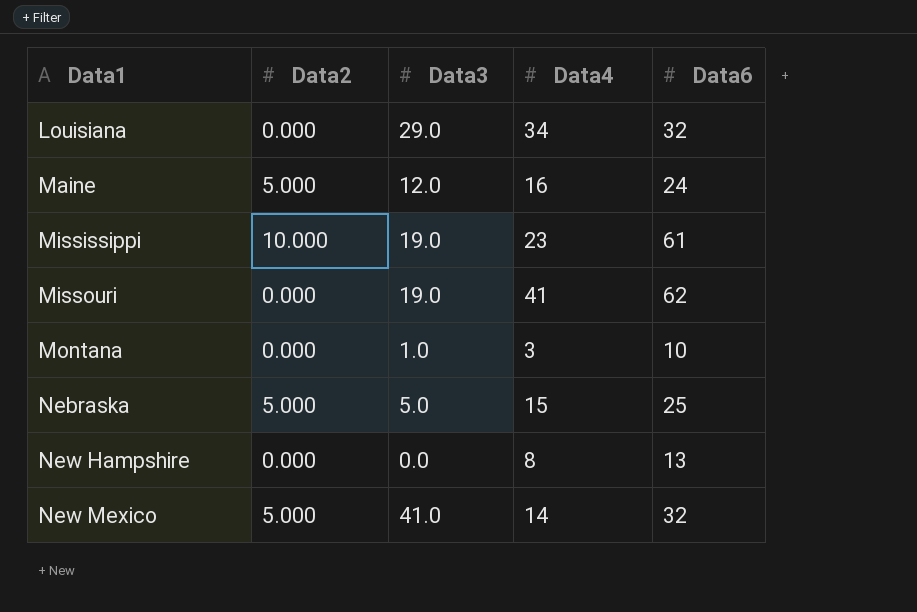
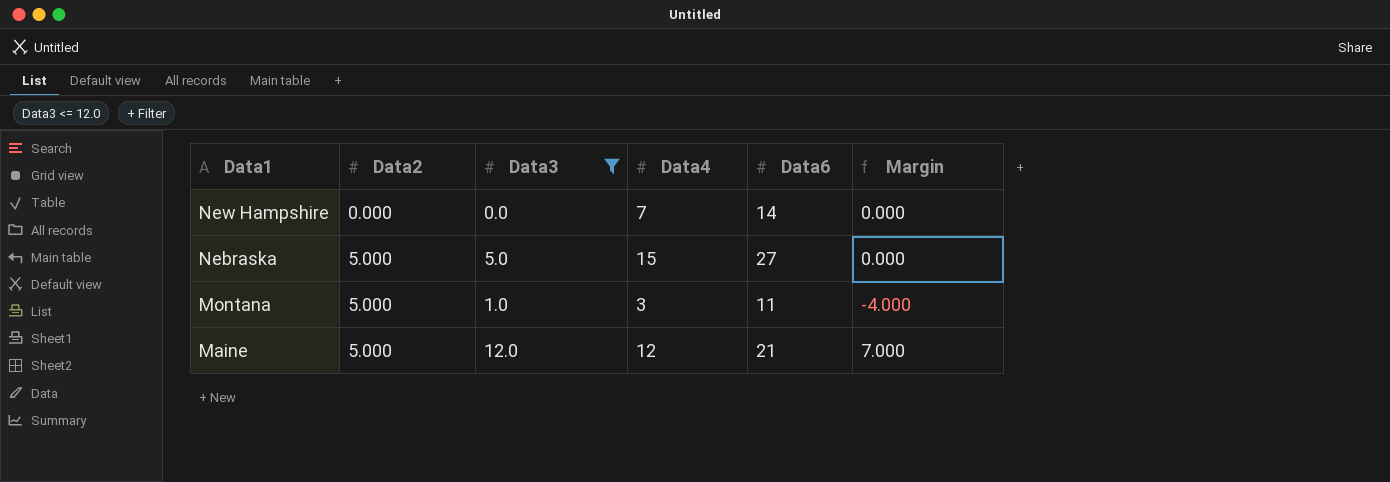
filter: none -> Data3 <= 12.0
row order: Data1 ascending -> Data1 descending
column Margin | formula: none -> [Data3] - [Data2]
New Hampshire | Data4: 8 -> 7
New Hampshire | Data6: 13 -> 14
Nebraska | Data6: 25 -> 27
Montana | Data2: 0.000 -> 5.000
Montana | Data6: 10 -> 11
Maine | Data4: 16 -> 12
Maine | Data6: 24 -> 21

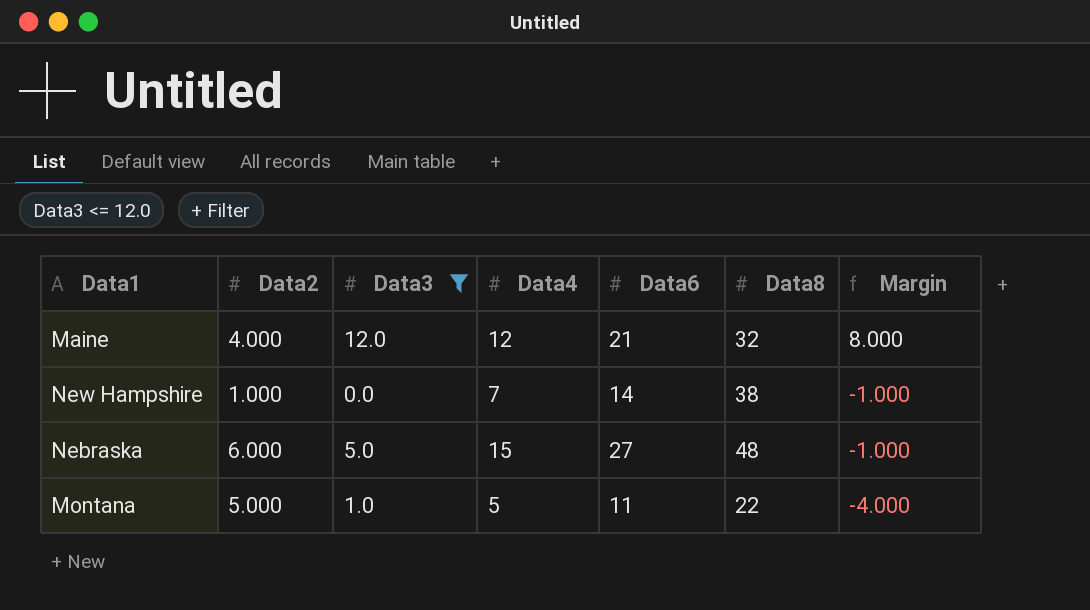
row order: Data1 descending -> Margin descending
column Data8 | position: none -> 6
Maine | Data2: 5.000 -> 4.000
Maine | Margin: 7.000 -> 8.000
New Hampshire | Data2: 0.000 -> 1.000
New Hampshire | Margin: 0.000 -> -1.000
Nebraska | Data2: 5.000 -> 6.000
Nebraska | Margin: 0.000 -> -1.000
Montana | Data4: 3 -> 5

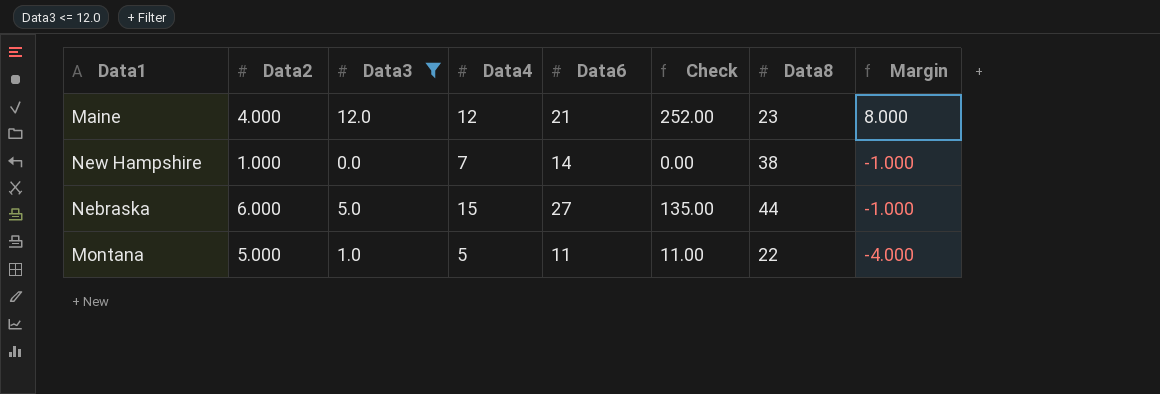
column Check | formula: none -> [Data3] * [Data6]
Maine | Data8: 32 -> 23
Nebraska | Data8: 48 -> 44

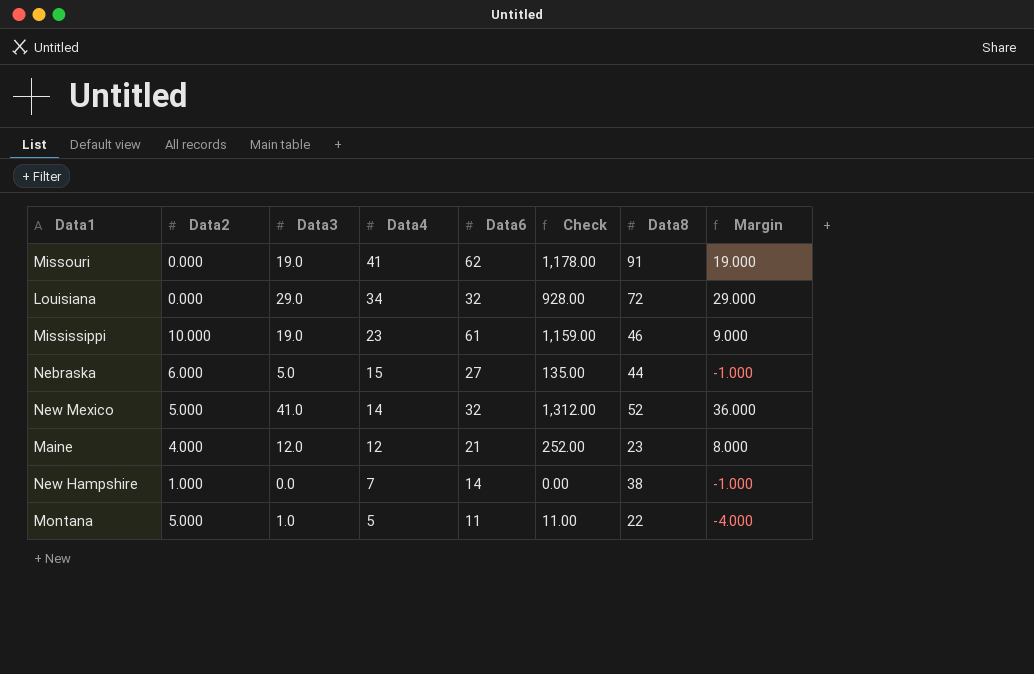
filter: Data3 <= 12.0 -> none
row order: Margin descending -> Data4 descending

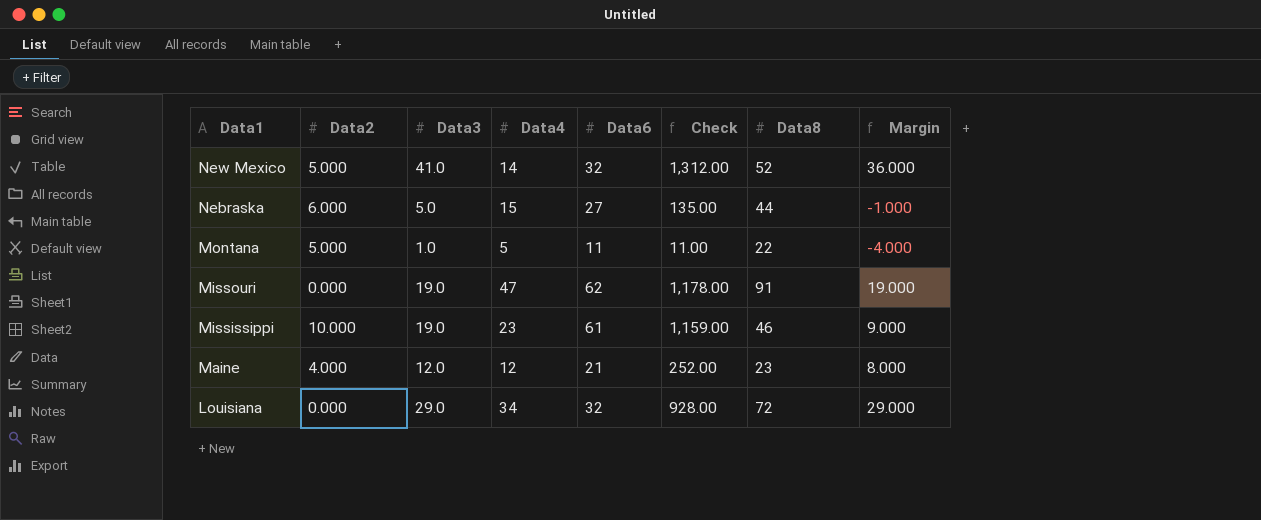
row order: Data4 descending -> Data1 descending
row New Hampshire: 1.000 | 0.0 | 7 | 14 | 0.00 | 38 | -1.000 -> none
Missouri | Data4: 41 -> 47

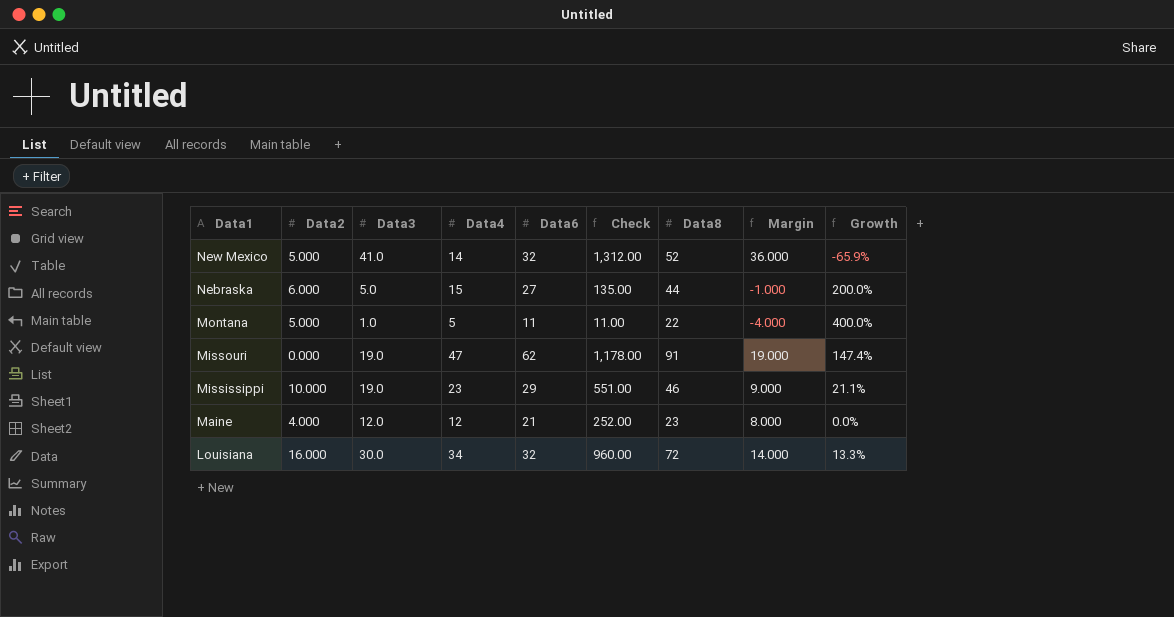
column Growth | formula: none -> ([Data4] - [Data3]) / [Data3]
Mississippi | Data6: 61 -> 29
Mississippi | Check: 1,159.00 -> 551.00
Louisiana | Data2: 0.000 -> 16.000
Louisiana | Data3: 29.0 -> 30.0
Louisiana | Check: 928.00 -> 960.00
Louisiana | Margin: 29.000 -> 14.000

